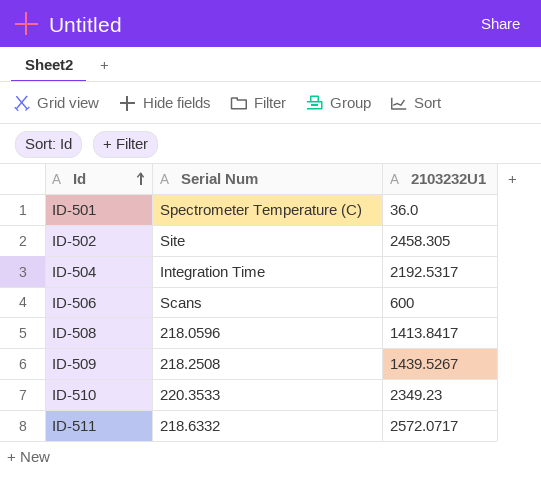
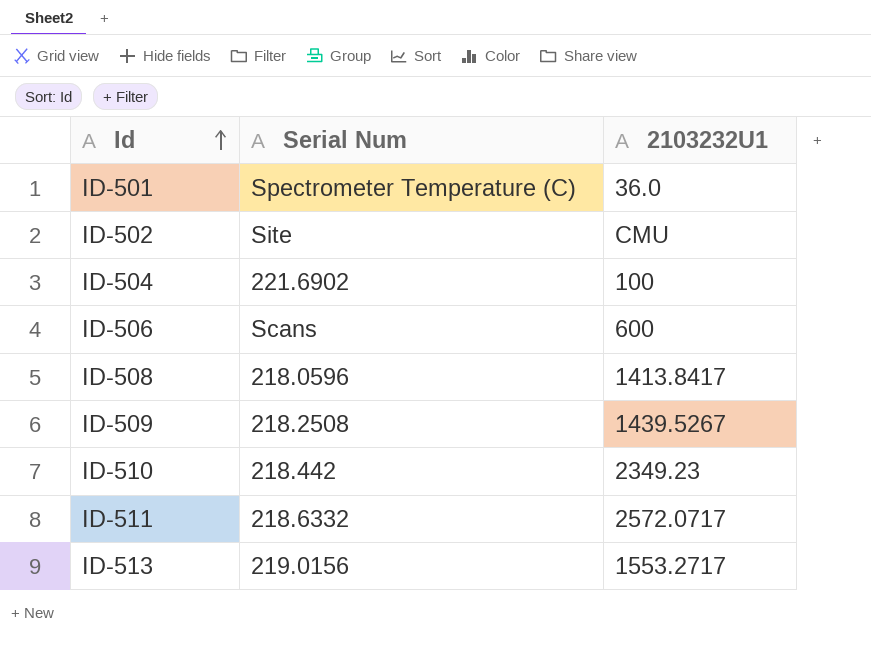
ID-502 | 2103232U1: 2458.305 -> CMU
ID-504 | Serial Num: Integration Time -> 221.6902
ID-504 | 2103232U1: 2192.5317 -> 100
ID-510 | Serial Num: 220.3533 -> 218.442
row ID-513: none -> 219.0156 | 1553.2717

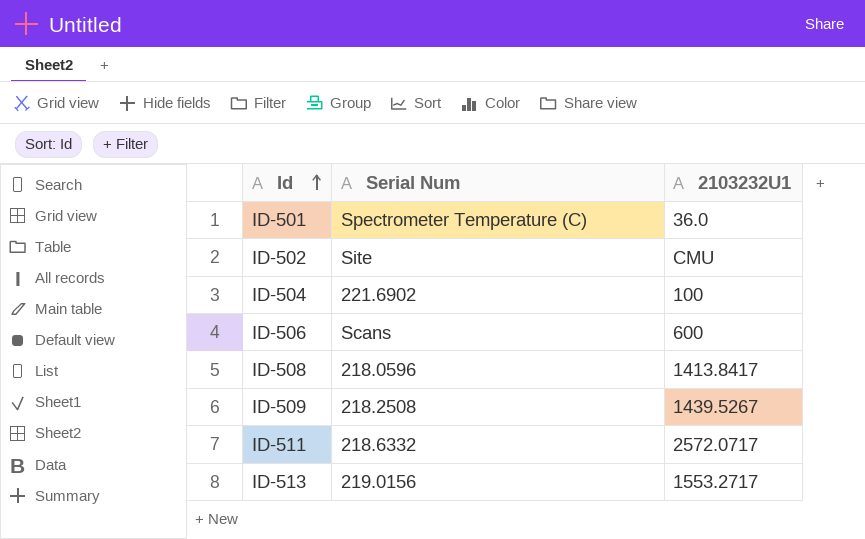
row ID-510: 218.442 | 2349.23 -> none

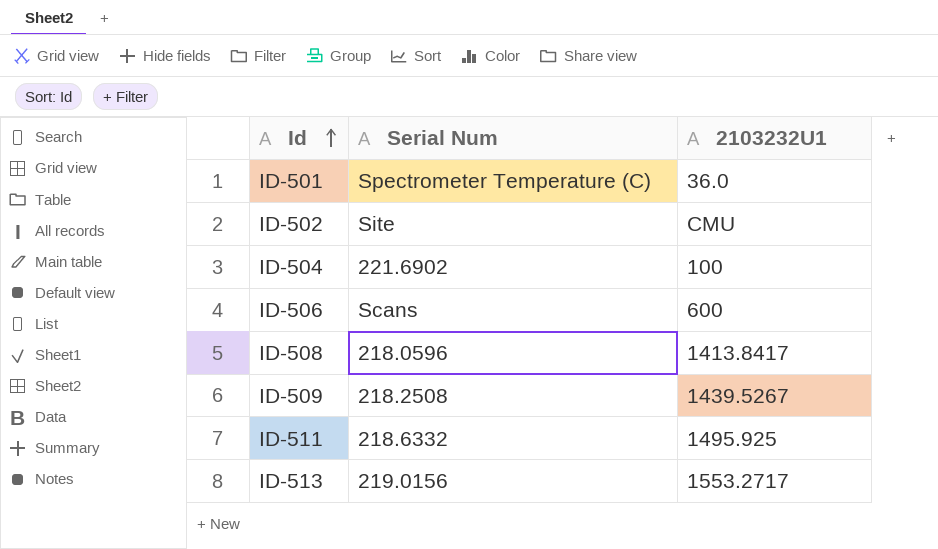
ID-511 | 2103232U1: 2572.0717 -> 1495.925

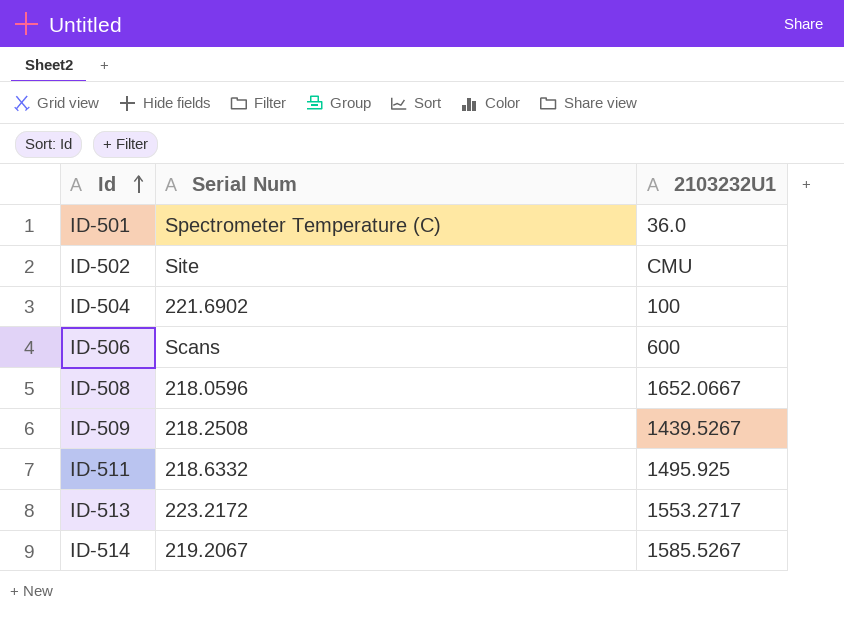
ID-508 | 2103232U1: 1413.8417 -> 1652.0667
ID-513 | Serial Num: 219.0156 -> 223.2172
row ID-514: none -> 219.2067 | 1585.5267

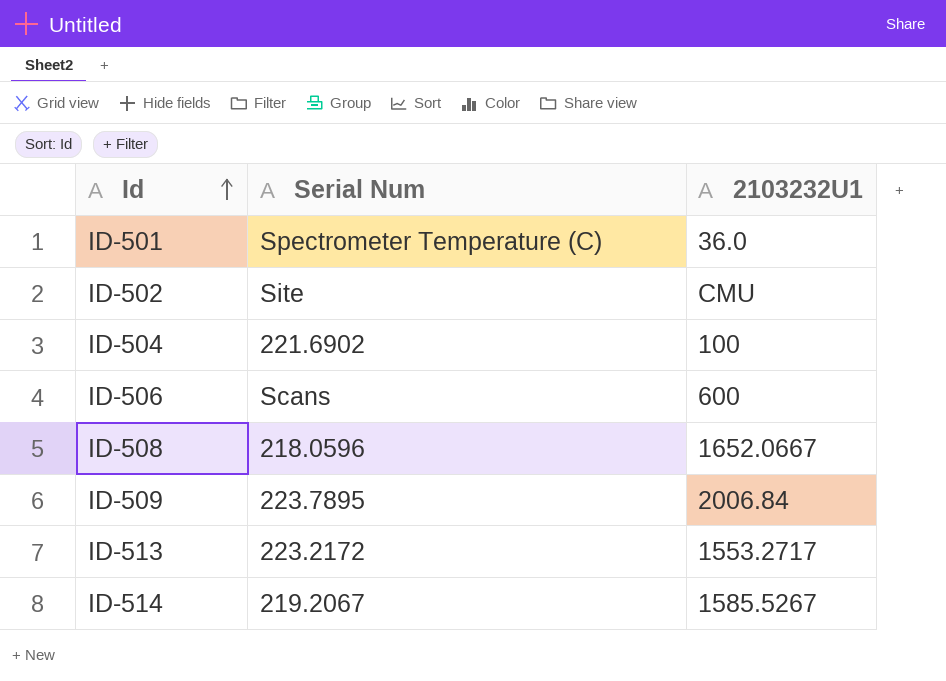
row ID-511: 218.6332 | 1495.925 -> none
ID-509 | Serial Num: 218.2508 -> 223.7895
ID-509 | 2103232U1: 1439.5267 -> 2006.84

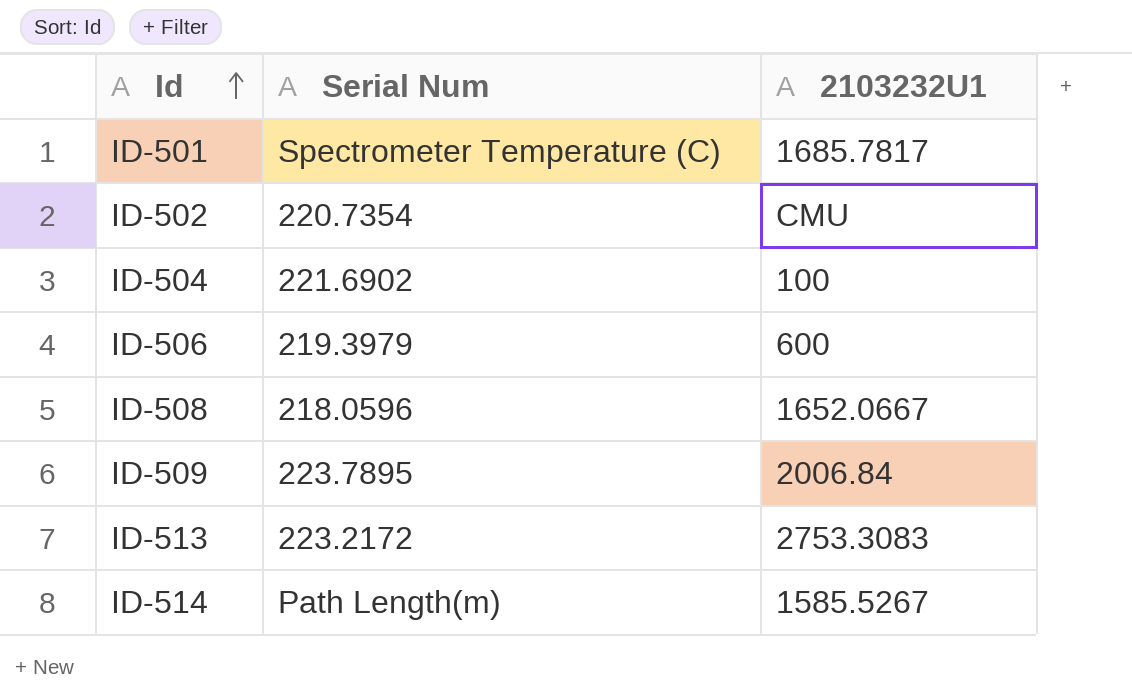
ID-501 | 2103232U1: 36.0 -> 1685.7817
ID-502 | Serial Num: Site -> 220.7354
ID-506 | Serial Num: Scans -> 219.3979
ID-513 | 2103232U1: 1553.2717 -> 2753.3083
ID-514 | Serial Num: 219.2067 -> Path Length(m)

